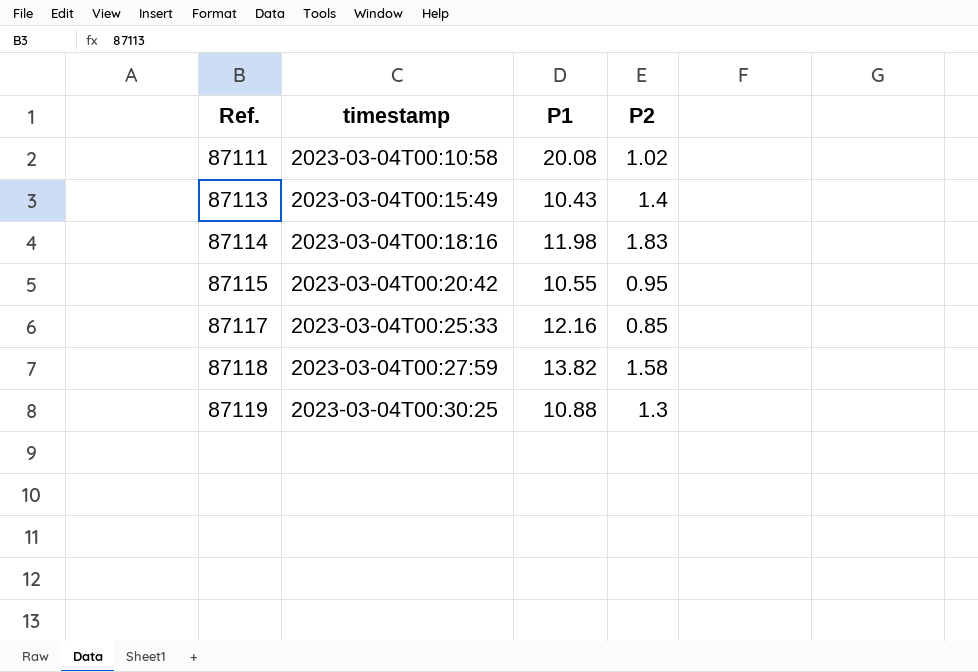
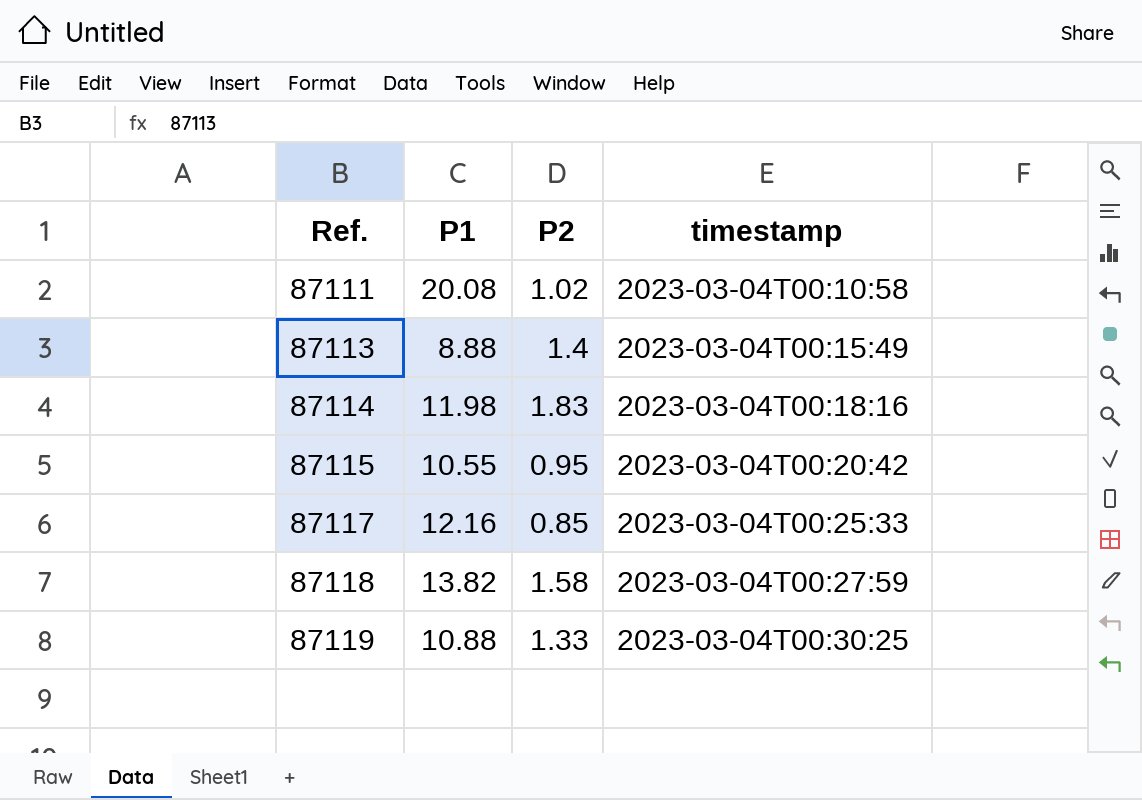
column timestamp | position: 2 -> 4
87113 | P1: 10.43 -> 8.88
87119 | P2: 1.3 -> 1.33

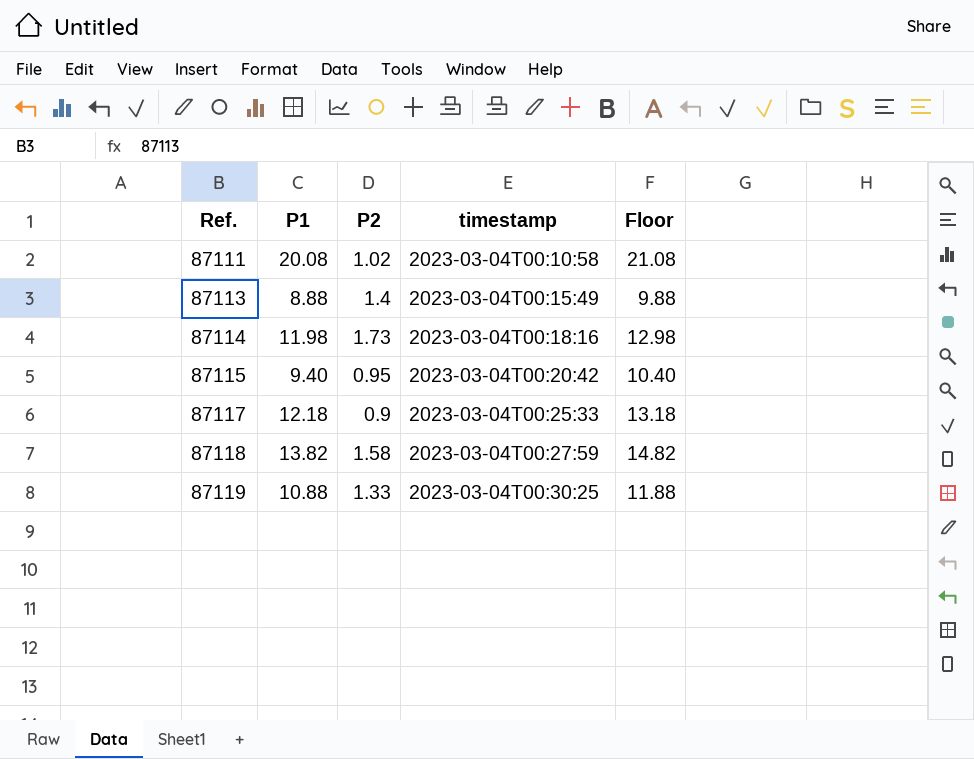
column Floor | formula: none -> [P1] + 1
87114 | P2: 1.83 -> 1.73
87115 | P1: 10.55 -> 9.40
87117 | P1: 12.16 -> 12.18
87117 | P2: 0.85 -> 0.9

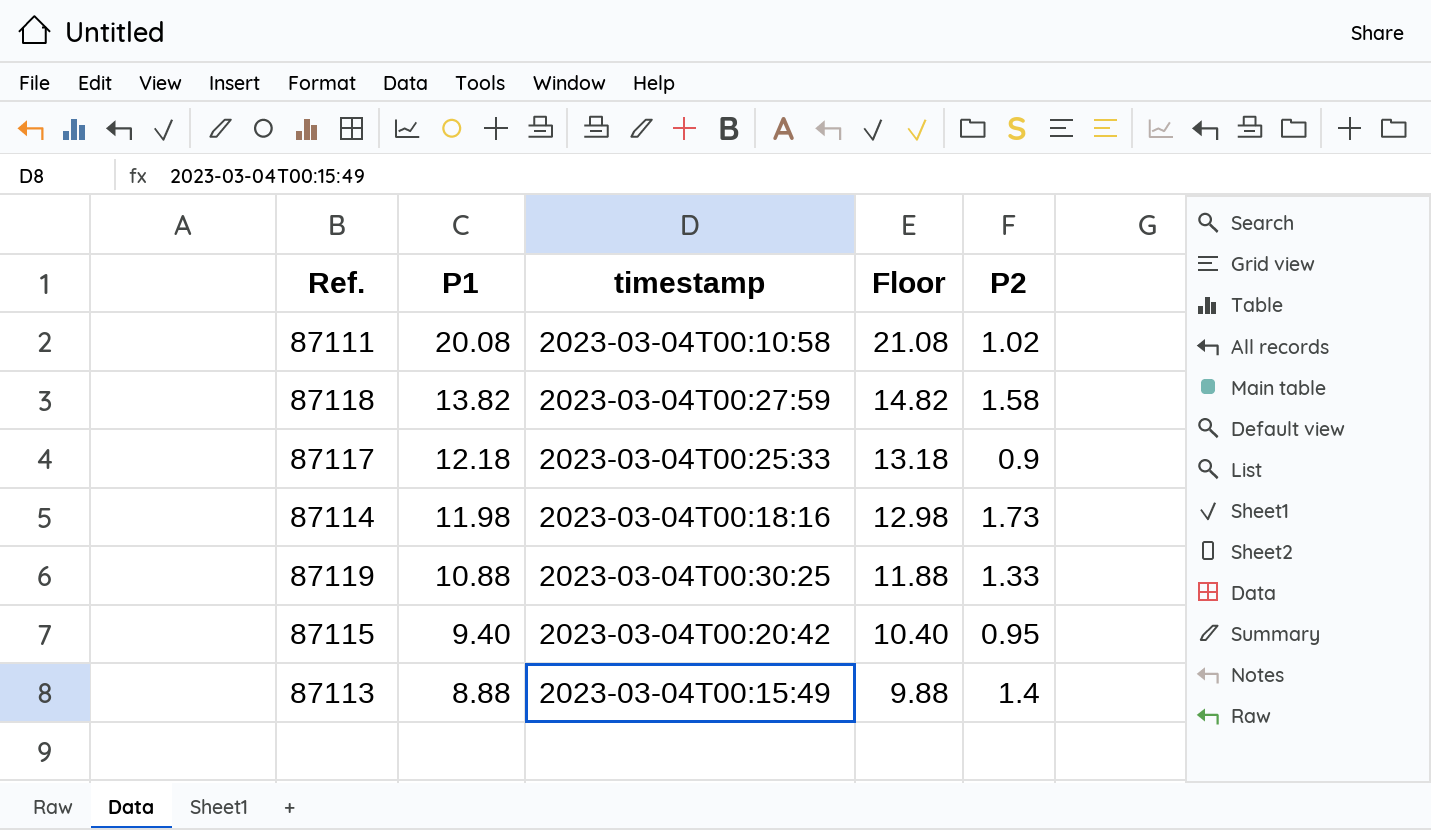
row order: Ref. ascending -> P1 descending
column P2 | position: 3 -> 5

